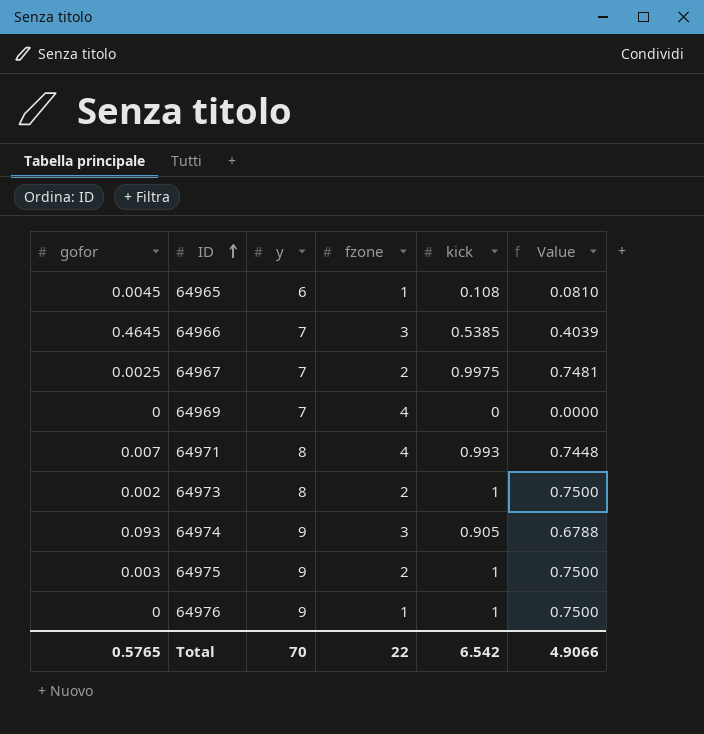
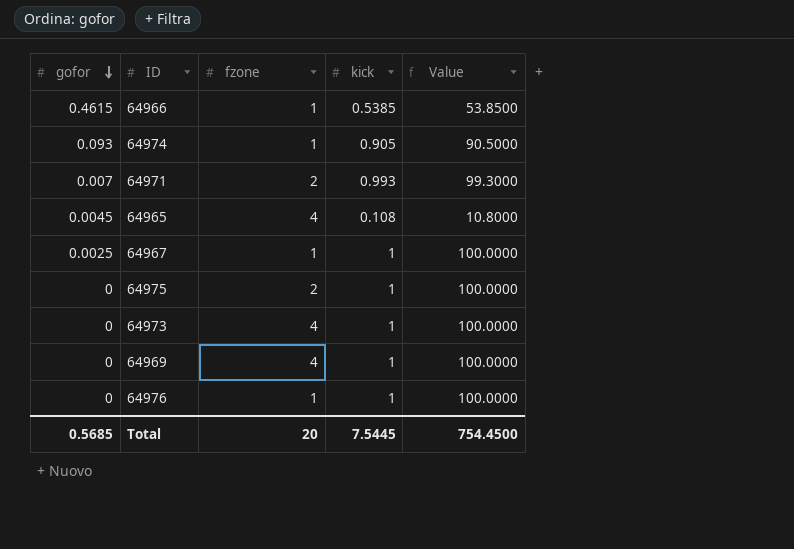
row order: ID ascending -> gofor descending
column y | position: 3 -> none
column Value | formula: [kick] * 0.75 -> [kick] * 100
64966 | gofor: 0.4645 -> 0.4615
64966 | fzone: 3 -> 1
64974 | fzone: 3 -> 1
64971 | fzone: 4 -> 2
64965 | fzone: 1 -> 4
64967 | fzone: 2 -> 1
64967 | kick: 0.9975 -> 1
64975 | gofor: 0.003 -> 0
64973 | gofor: 0.002 -> 0
64973 | fzone: 2 -> 4
64969 | kick: 0 -> 1
Total | gofor: 0.5765 -> 0.5685
Total | fzone: 22 -> 20
Total | kick: 6.542 -> 7.5445
Total | Value: 4.9066 -> 754.4500

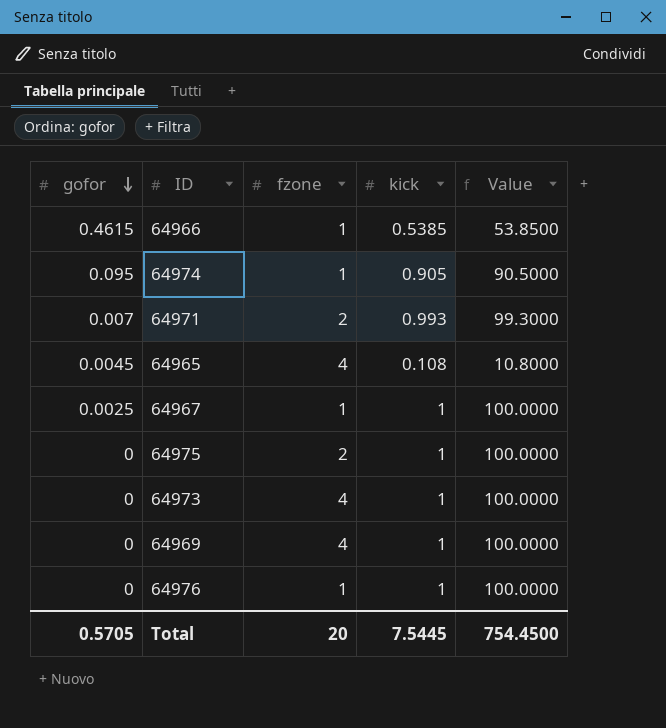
64974 | gofor: 0.093 -> 0.095
Total | gofor: 0.5685 -> 0.5705

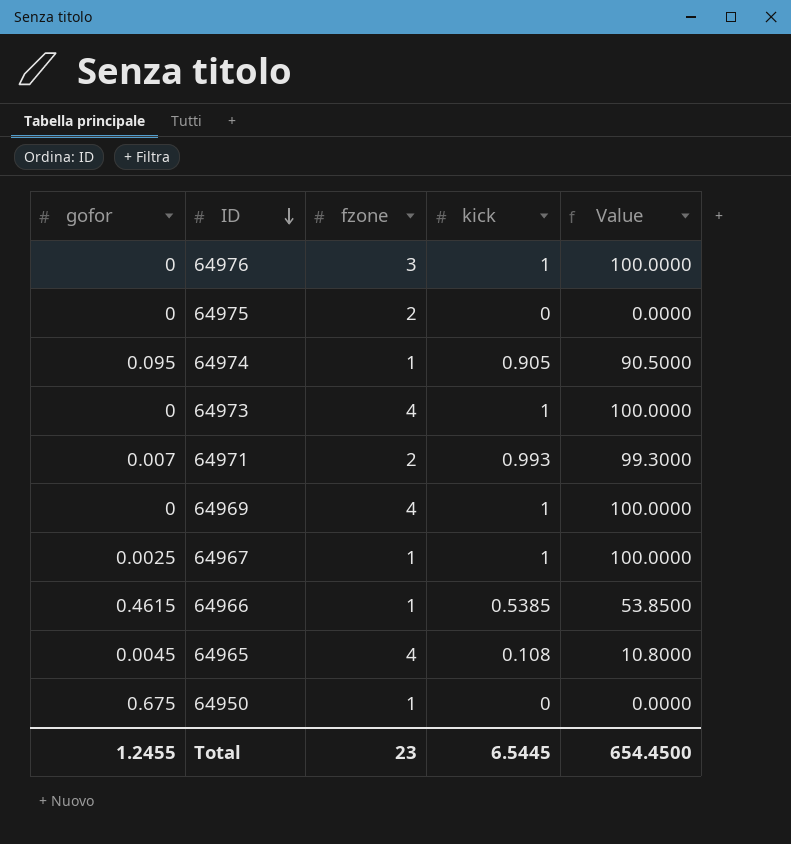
row order: gofor descending -> ID descending
64976 | fzone: 1 -> 3
64975 | kick: 1 -> 0
64975 | Value: 100.0000 -> 0.0000
row 64950: none -> 0.675 | 1 | 0 | 0.0000
Total | gofor: 0.5705 -> 1.2455
Total | fzone: 20 -> 23
Total | kick: 7.5445 -> 6.5445
Total | Value: 754.4500 -> 654.4500

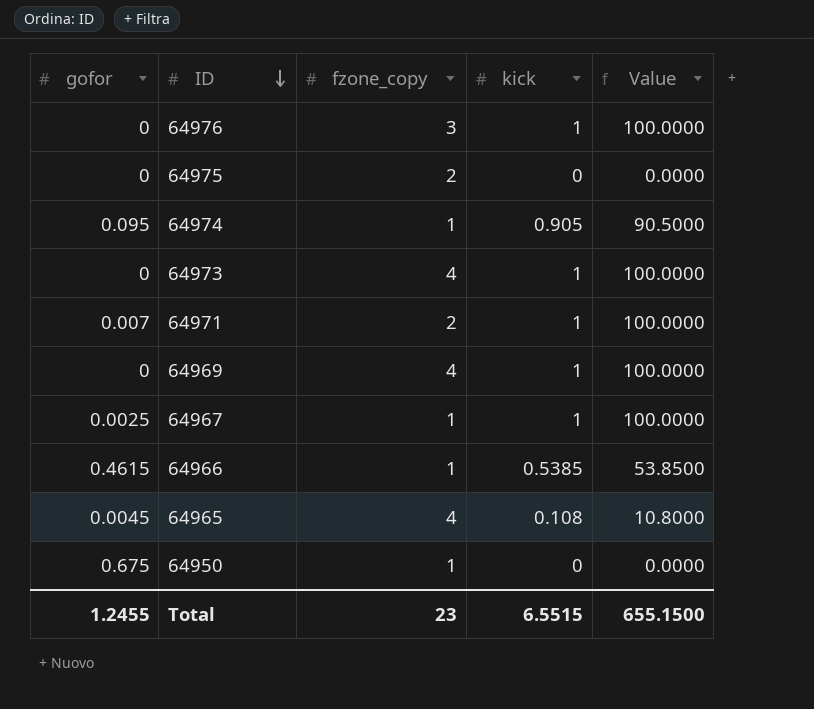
column name: fzone -> fzone_copy
64971 | kick: 0.993 -> 1
64971 | Value: 99.3000 -> 100.0000
Total | kick: 6.5445 -> 6.5515
Total | Value: 654.4500 -> 655.1500

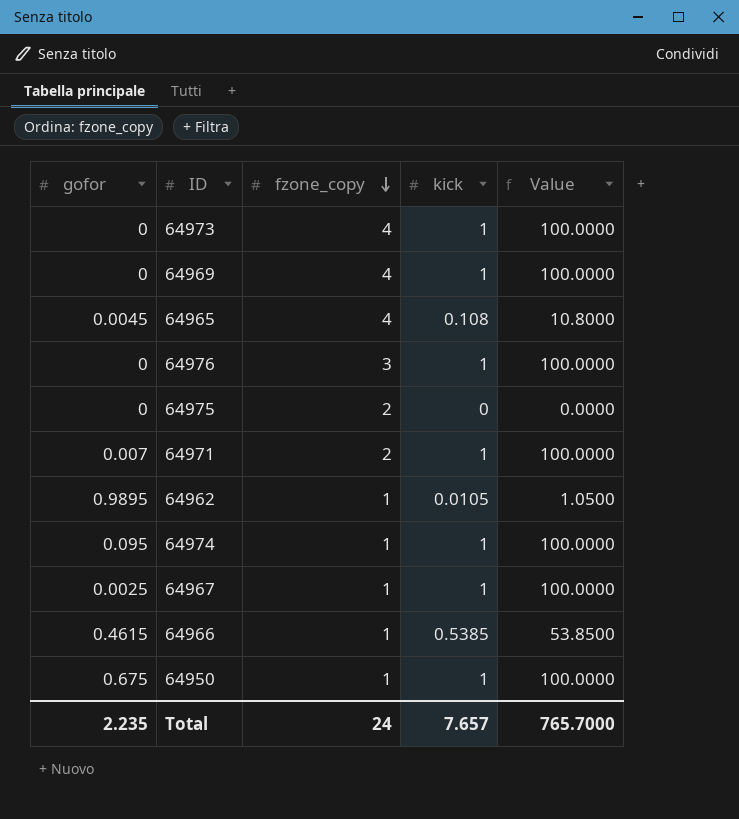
row order: ID descending -> fzone_copy descending
row 64962: none -> 0.9895 | 1 | 0.0105 | 1.0500
64974 | kick: 0.905 -> 1
64974 | Value: 90.5000 -> 100.0000
64950 | kick: 0 -> 1
64950 | Value: 0.0000 -> 100.0000
Total | gofor: 1.2455 -> 2.235
Total | fzone_copy: 23 -> 24
Total | kick: 6.5515 -> 7.657
Total | Value: 655.1500 -> 765.7000

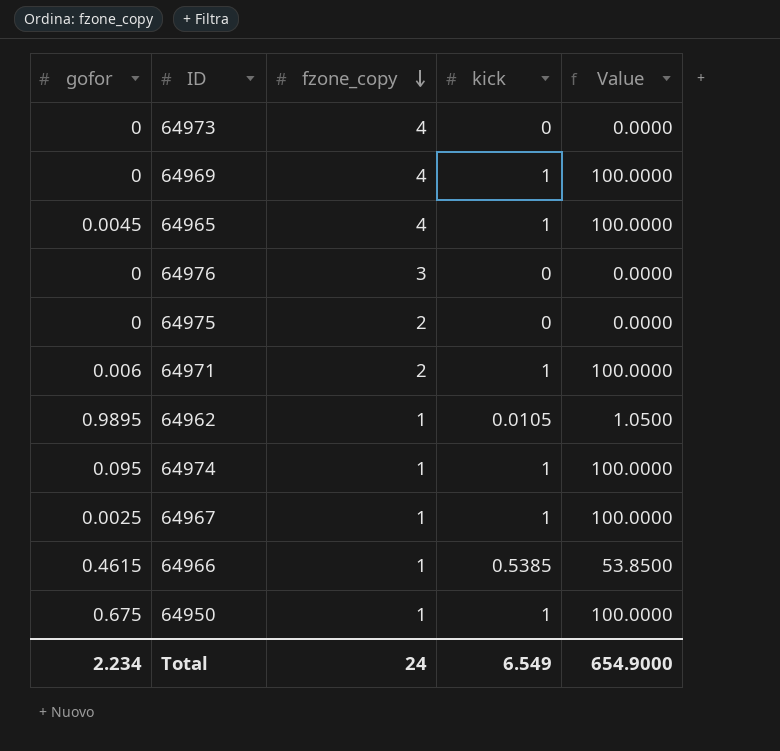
64973 | kick: 1 -> 0
64973 | Value: 100.0000 -> 0.0000
64965 | kick: 0.108 -> 1
64965 | Value: 10.8000 -> 100.0000
64976 | kick: 1 -> 0
64976 | Value: 100.0000 -> 0.0000
64971 | gofor: 0.007 -> 0.006
Total | gofor: 2.235 -> 2.234
Total | kick: 7.657 -> 6.549
Total | Value: 765.7000 -> 654.9000

